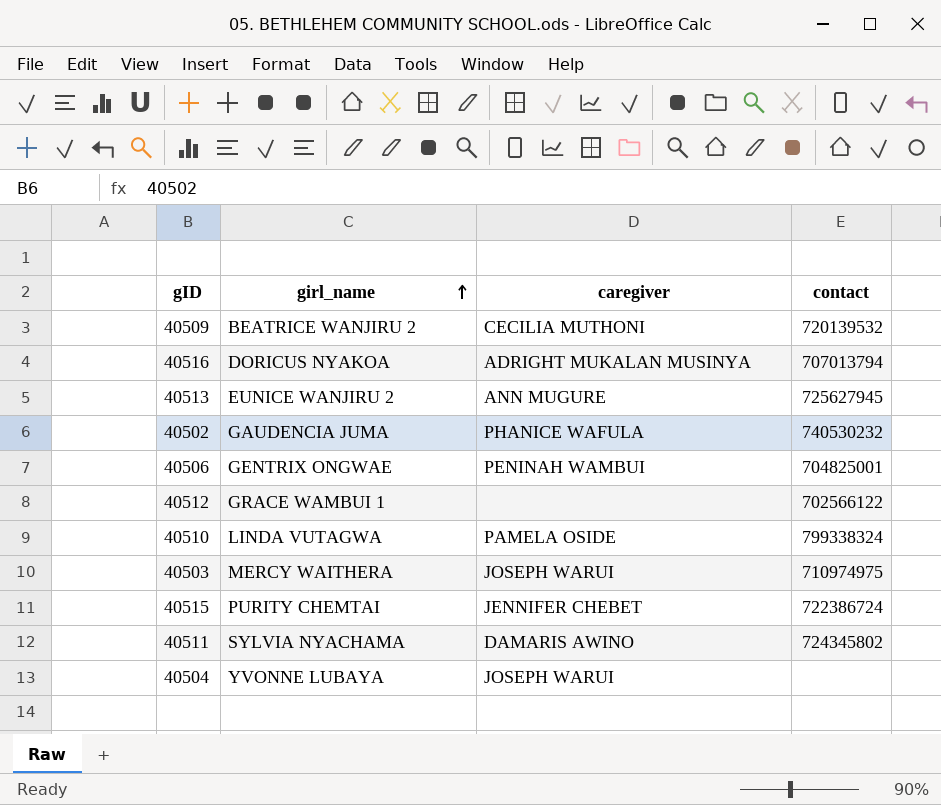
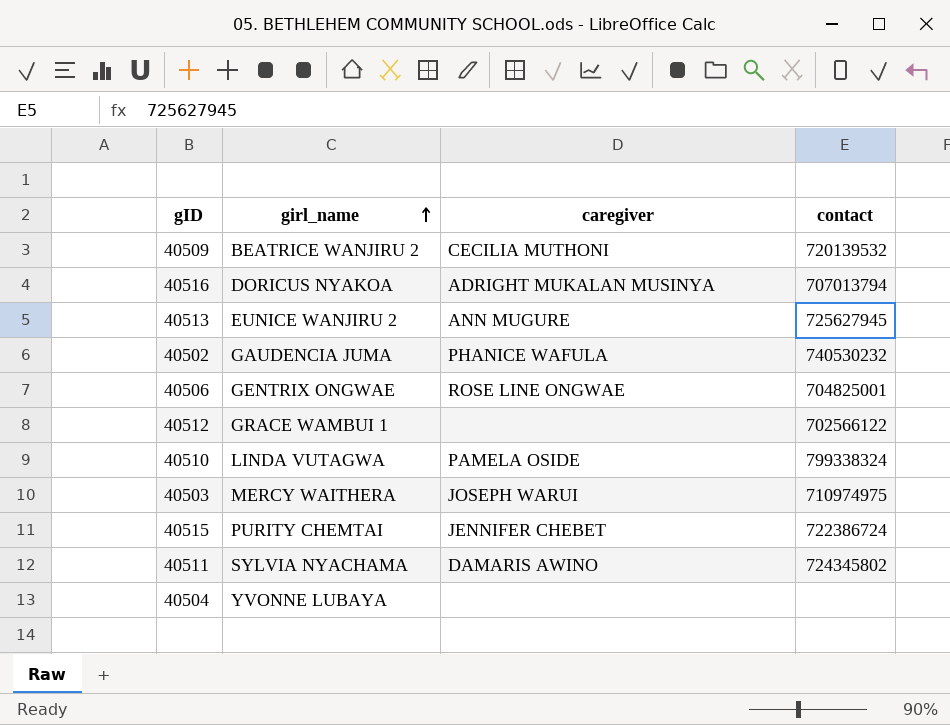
40506 | caregiver: PENINAH WAMBUI -> ROSE LINE ONGWAE
40504 | caregiver: JOSEPH WARUI -> none

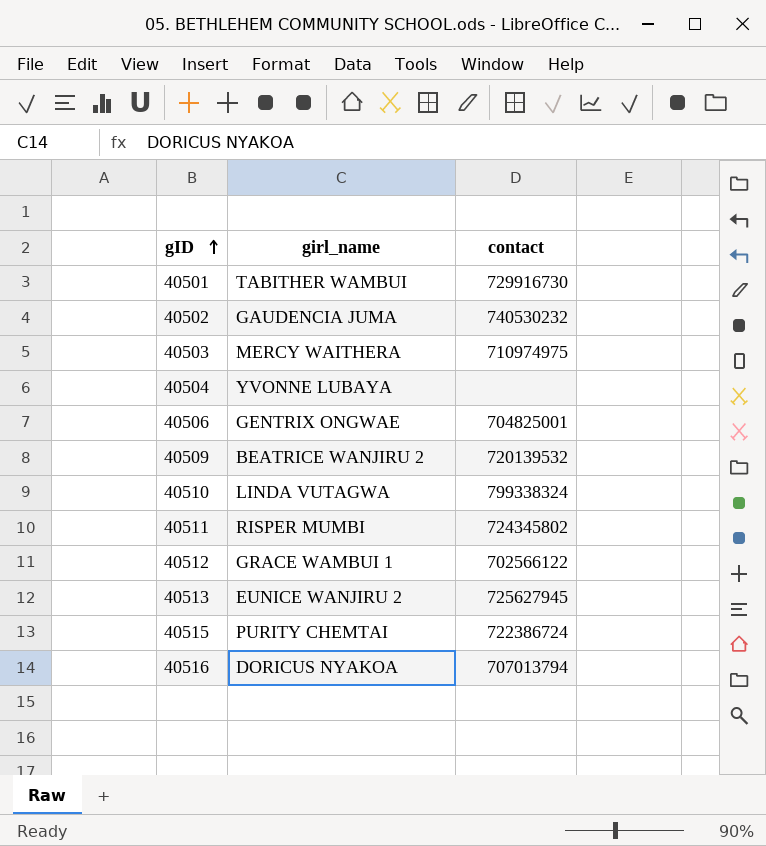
row order: girl_name ascending -> gID ascending
column caregiver | position: 3 -> none
row 40501: none -> TABITHER WAMBUI | 729916730
40511 | girl_name: SYLVIA NYACHAMA -> RISPER MUMBI

